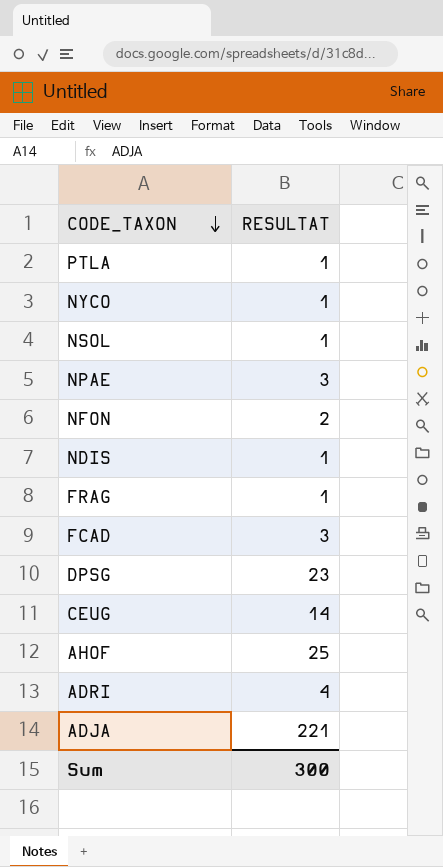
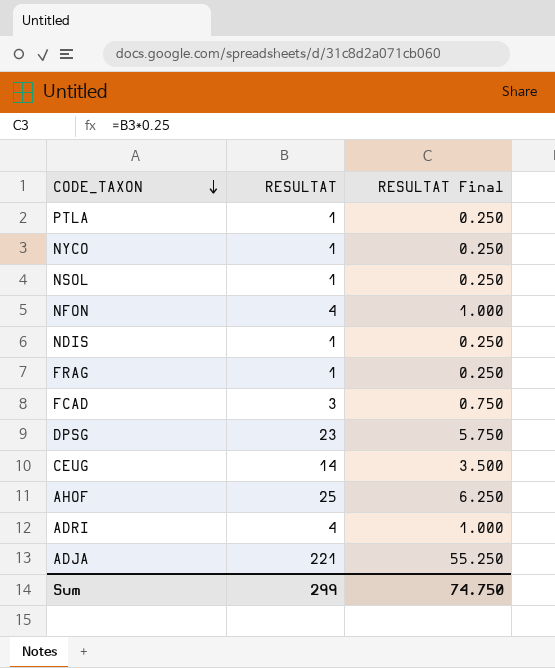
column RESULTAT Final | formula: none -> [RESULTAT] * 0.25
row NPAE: 3 -> none
NFON | RESULTAT: 2 -> 4
Sum | RESULTAT: 300 -> 299

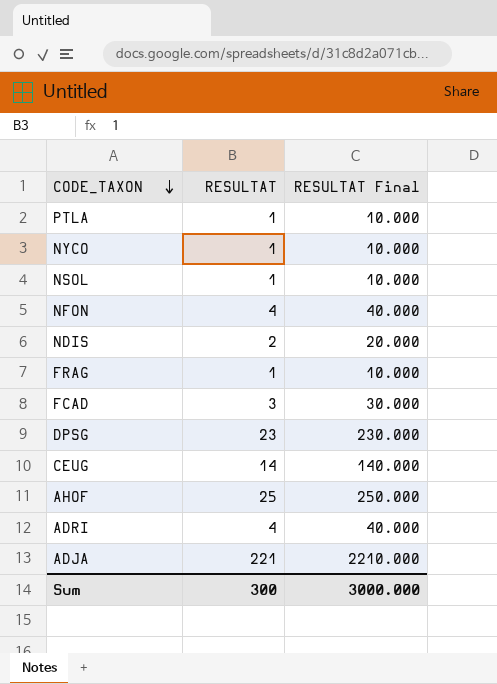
column RESULTAT Final | formula: [RESULTAT] * 0.25 -> [RESULTAT] * 10
NDIS | RESULTAT: 1 -> 2
Sum | RESULTAT: 299 -> 300
Sum | RESULTAT Final: 74.750 -> 3000.000

